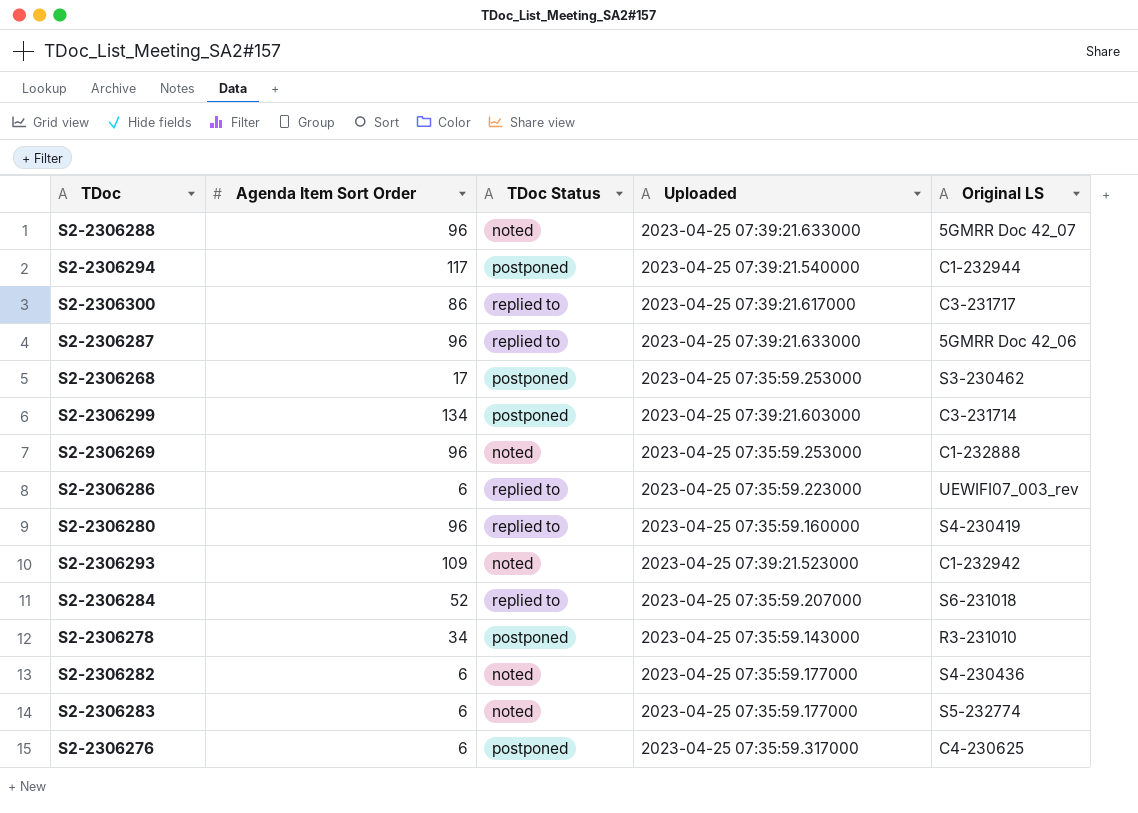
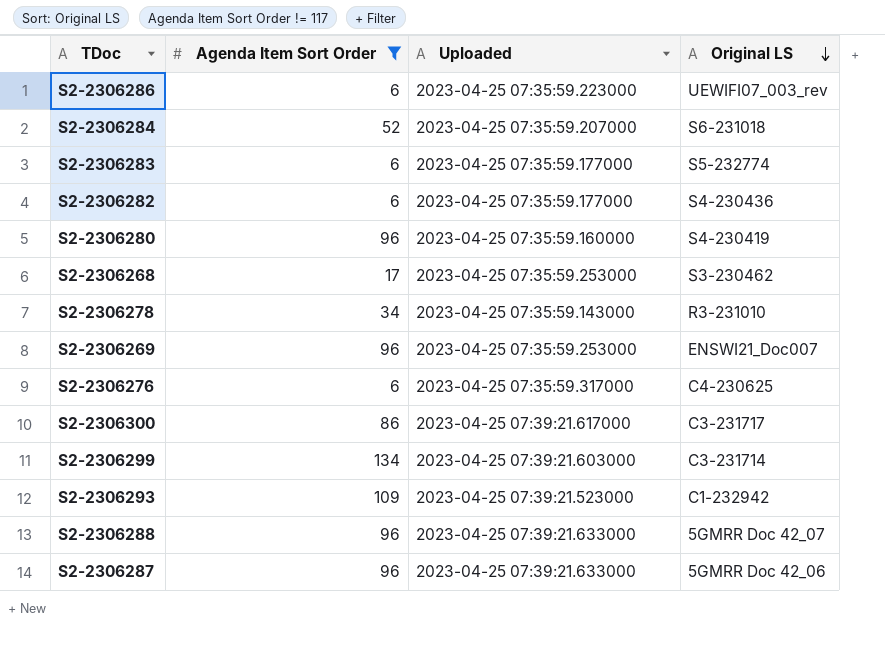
filter: none -> Agenda Item Sort Order != 117
row order: none -> Original LS descending
column TDoc Status | position: 3 -> none
S2-2306269 | Original LS: C1-232888 -> ENSWI21_Doc007

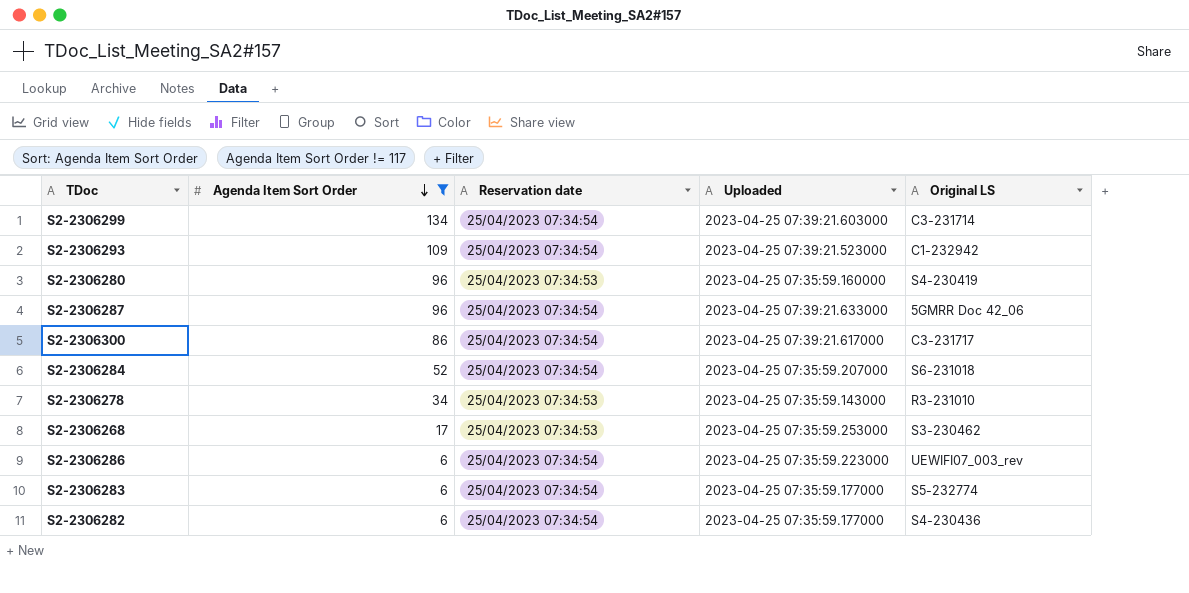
row order: Original LS descending -> Agenda Item Sort Order descending
column Reservation date | position: none -> 3
row S2-2306269: 96 | 2023-04-25 07:35:59.253000 | ENSWI21_Doc007 -> none
row S2-2306276: 6 | 2023-04-25 07:35:59.317000 | C4-230625 -> none
row S2-2306288: 96 | 2023-04-25 07:39:21.633000 | 5GMRR Doc 42_07 -> none

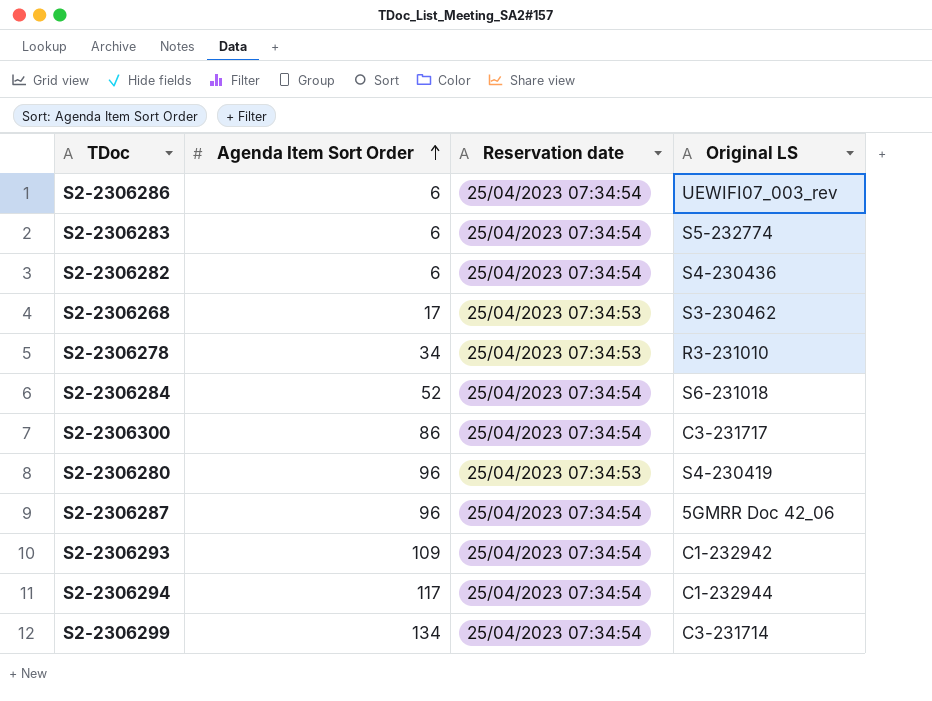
filter: Agenda Item Sort Order != 117 -> none
row order: Agenda Item Sort Order descending -> Agenda Item Sort Order ascending
column Uploaded | position: 4 -> none

